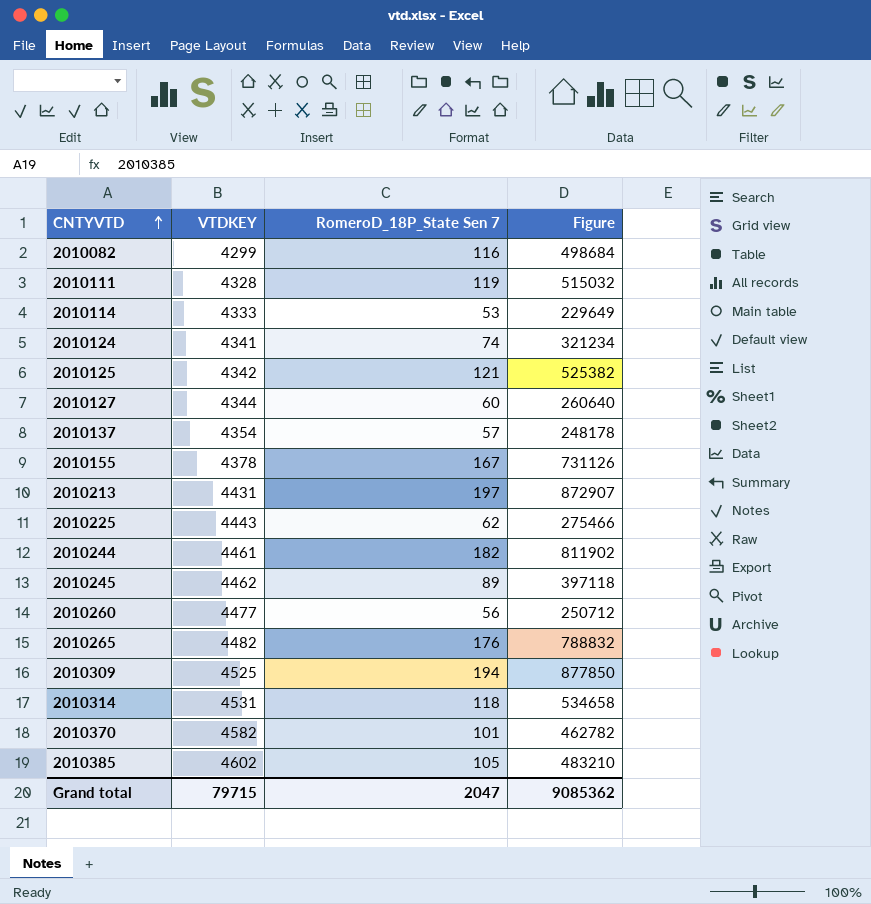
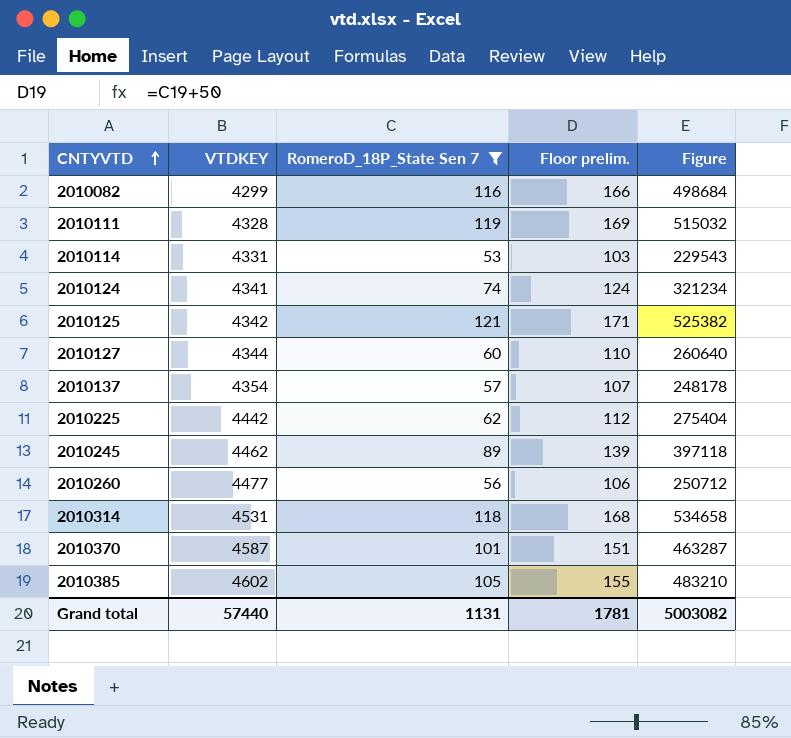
filter: none -> RomeroD_18P_State Sen 7 <= 121
column Floor prelim. | formula: none -> [RomeroD_18P_State Sen 7] + 50
2010114 | VTDKEY: 4333 -> 4331
2010114 | Figure: 229649 -> 229543
2010225 | VTDKEY: 4443 -> 4442
2010225 | Figure: 275466 -> 275404
2010370 | VTDKEY: 4582 -> 4587
2010370 | Figure: 462782 -> 463287
Grand total | VTDKEY: 79715 -> 57440
Grand total | RomeroD_18P_State Sen 7: 2047 -> 1131
Grand total | Figure: 9085362 -> 5003082

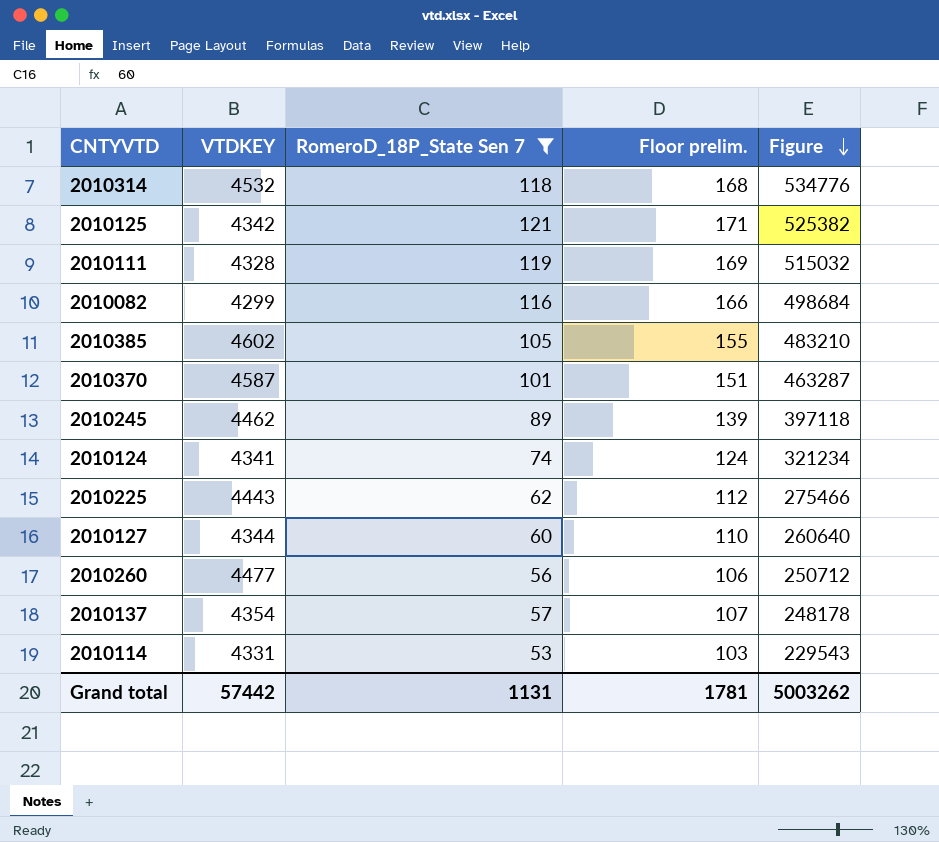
row order: CNTYVTD ascending -> Figure descending
2010314 | VTDKEY: 4531 -> 4532
2010314 | Figure: 534658 -> 534776
2010225 | VTDKEY: 4442 -> 4443
2010225 | Figure: 275404 -> 275466
Grand total | VTDKEY: 57440 -> 57442
Grand total | Figure: 5003082 -> 5003262

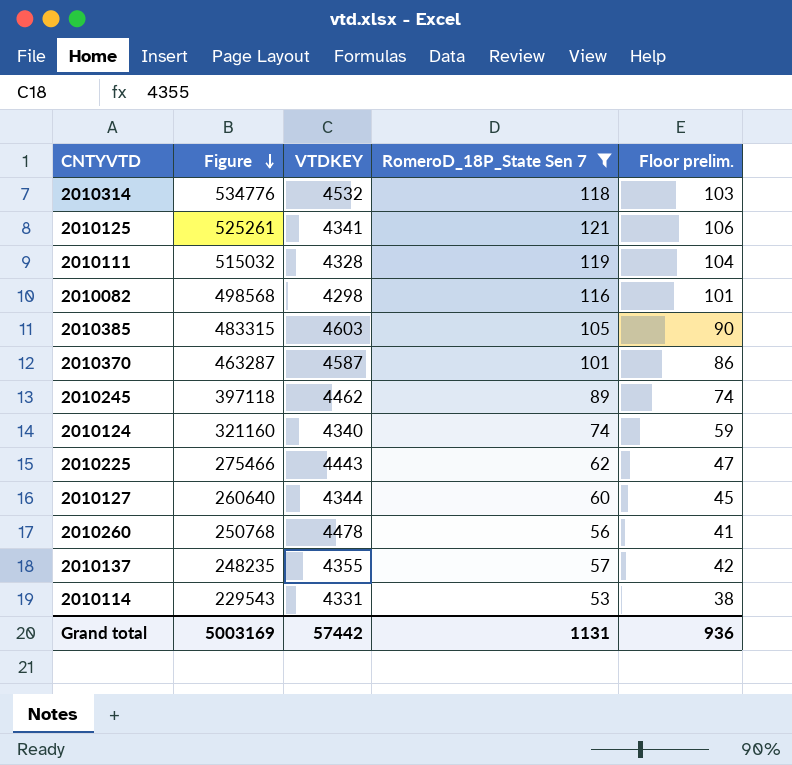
column Figure | position: 5 -> 2
column Floor prelim. | formula: [RomeroD_18P_State Sen 7] + 50 -> [RomeroD_18P_State Sen 7] - 15
2010125 | Figure: 525382 -> 525261
2010125 | VTDKEY: 4342 -> 4341
2010082 | Figure: 498684 -> 498568
2010082 | VTDKEY: 4299 -> 4298
2010385 | Figure: 483210 -> 483315
2010385 | VTDKEY: 4602 -> 4603
2010124 | Figure: 321234 -> 321160
2010124 | VTDKEY: 4341 -> 4340
2010260 | Figure: 250712 -> 250768
2010260 | VTDKEY: 4477 -> 4478
2010137 | Figure: 248178 -> 248235
2010137 | VTDKEY: 4354 -> 4355
Grand total | Figure: 5003262 -> 5003169
Grand total | Floor prelim.: 1781 -> 936

